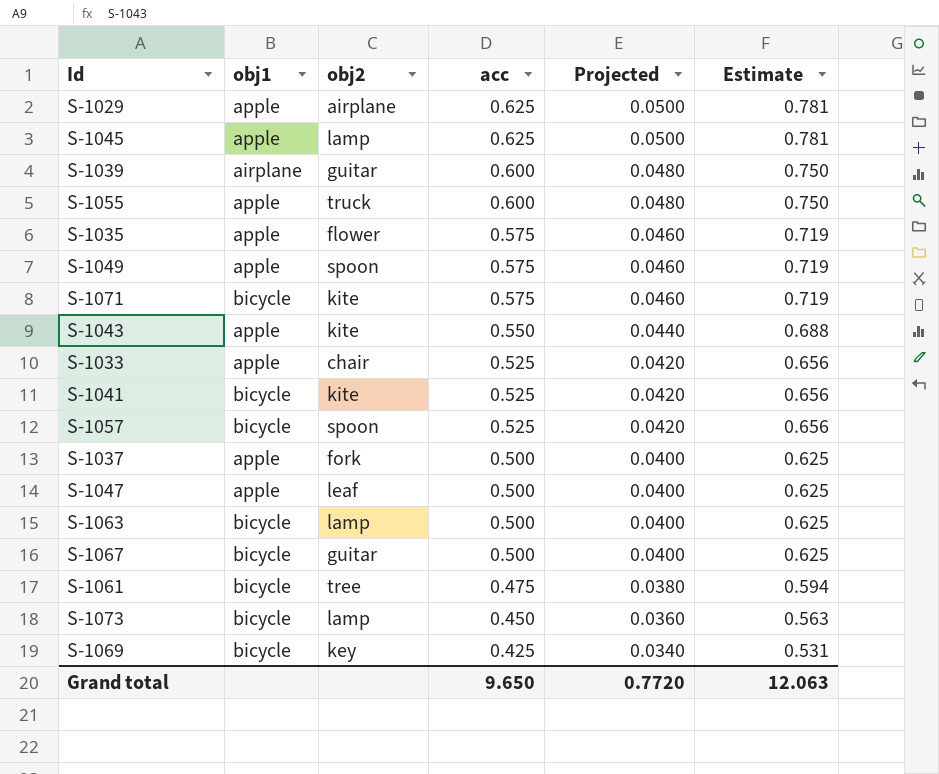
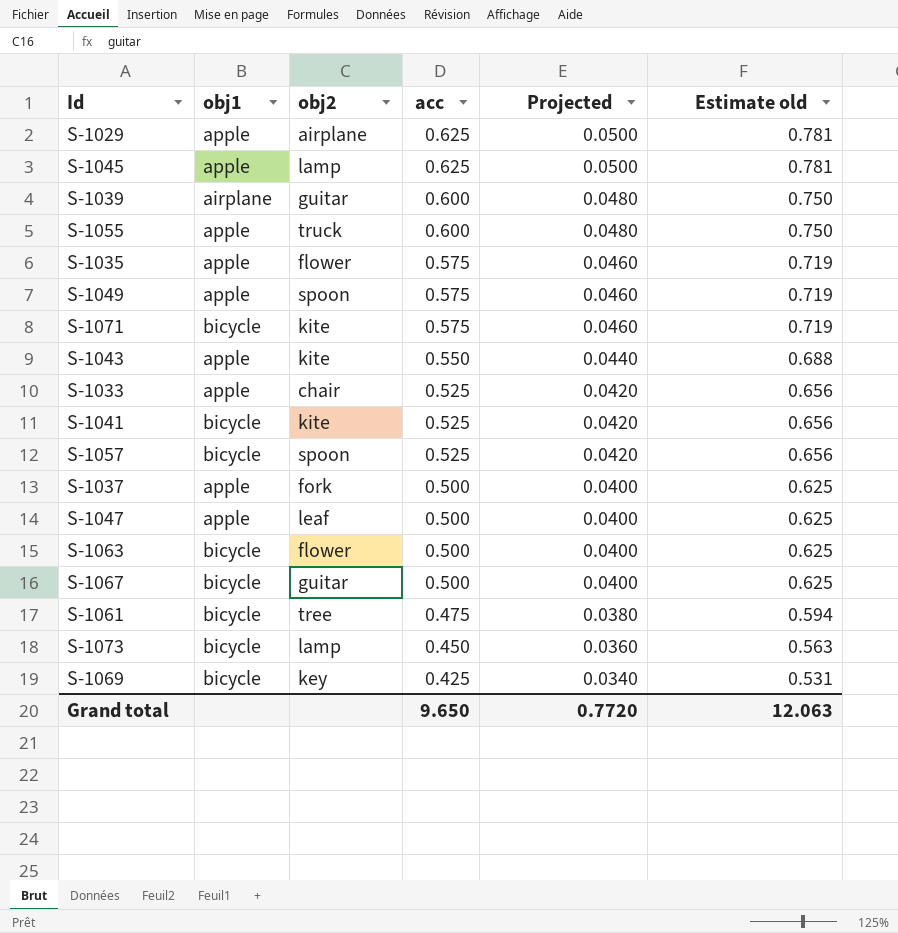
column name: Estimate -> Estimate old
S-1063 | obj2: lamp -> flower

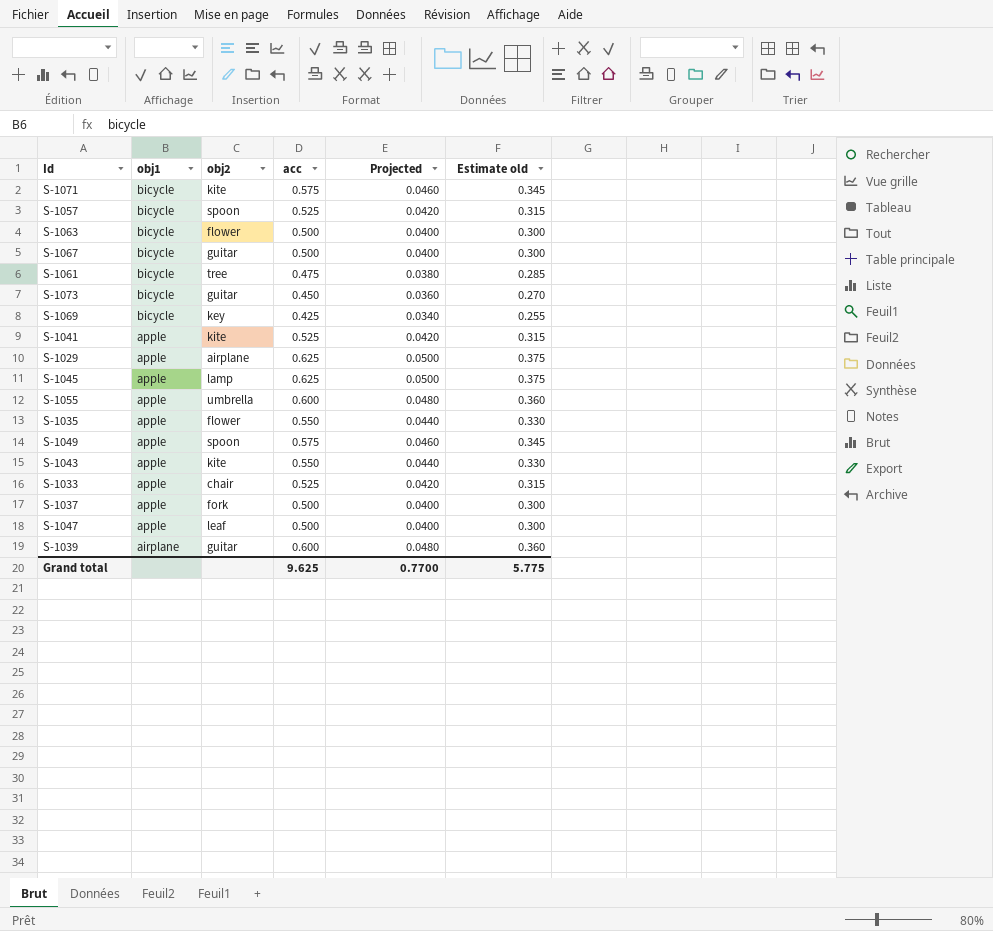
row order: acc descending -> obj1 descending
column Estimate old | formula: [acc] * 1.25 -> [acc] * 0.6
S-1073 | obj2: lamp -> guitar
S-1041 | obj1: bicycle -> apple
S-1055 | obj2: truck -> umbrella
S-1035 | acc: 0.575 -> 0.550
S-1035 | Projected: 0.0460 -> 0.0440
Grand total | acc: 9.650 -> 9.625
Grand total | Projected: 0.7720 -> 0.7700
Grand total | Estimate old: 12.063 -> 5.775

